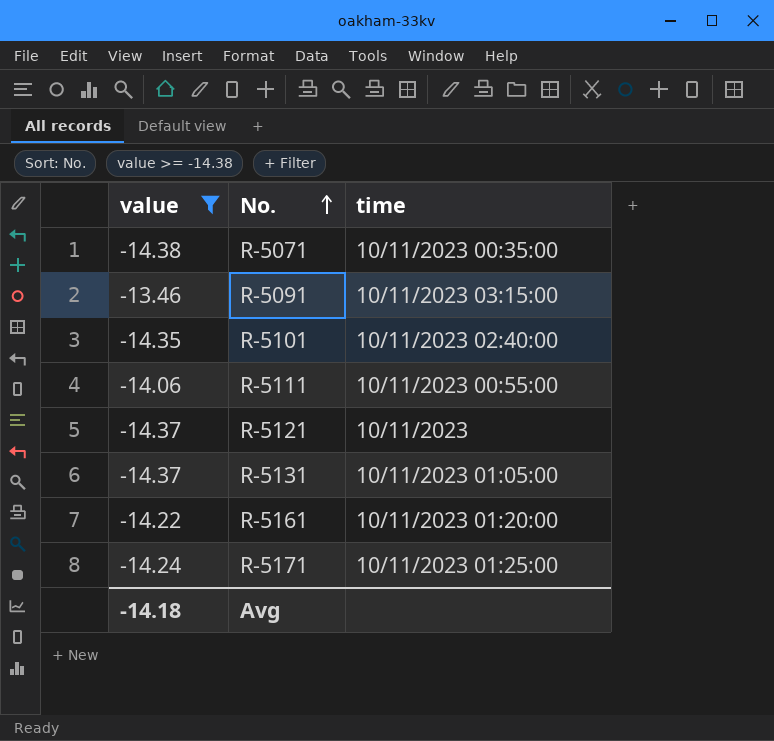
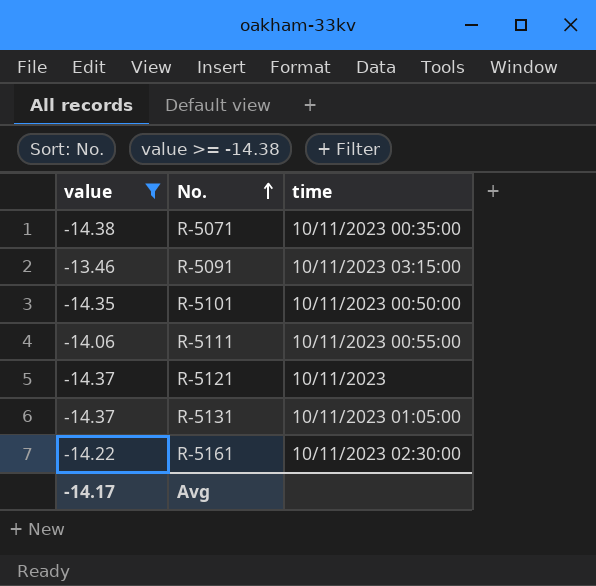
row R-5171: -14.24 | 10/11/2023 01:25:00 -> none
R-5101 | time: 10/11/2023 02:40:00 -> 10/11/2023 00:50:00
R-5161 | time: 10/11/2023 01:20:00 -> 10/11/2023 02:30:00
Avg | value: -14.18 -> -14.17

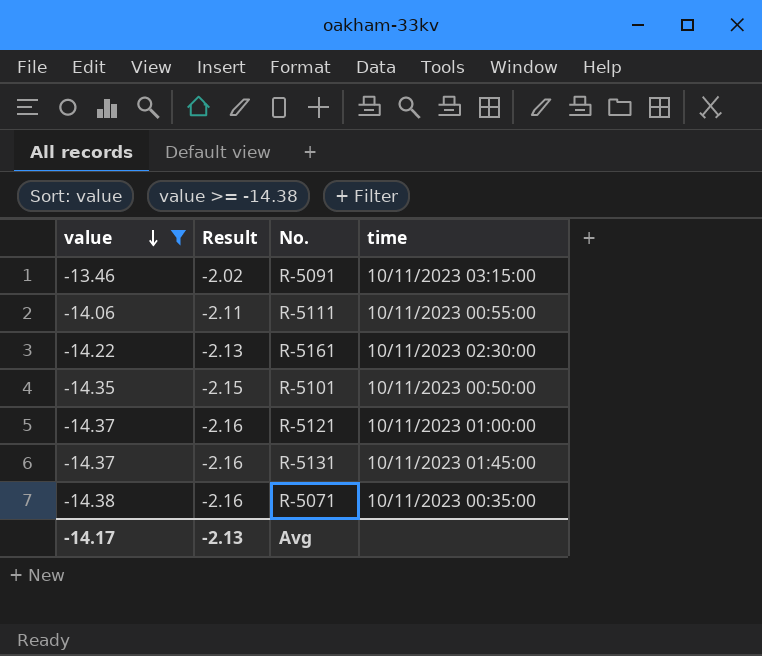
row order: No. ascending -> value descending
column Result | formula: none -> [value] * 0.15
R-5121 | time: 10/11/2023 -> 10/11/2023 01:00:00
R-5131 | time: 10/11/2023 01:05:00 -> 10/11/2023 01:45:00

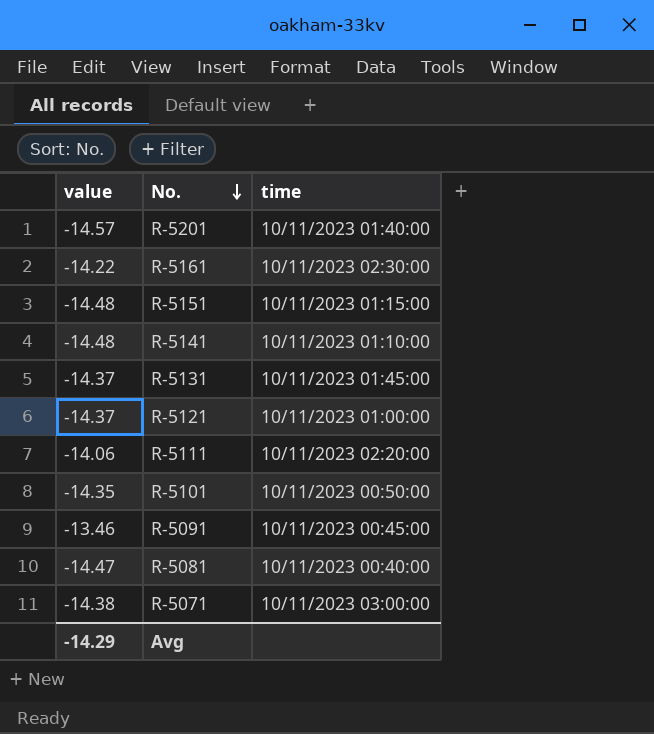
filter: value >= -14.38 -> none
row order: value descending -> No. descending
column Result | formula: [value] * 0.15 -> none
R-5111 | time: 10/11/2023 00:55:00 -> 10/11/2023 02:20:00
R-5091 | time: 10/11/2023 03:15:00 -> 10/11/2023 00:45:00
R-5071 | time: 10/11/2023 00:35:00 -> 10/11/2023 03:00:00
Avg | value: -14.17 -> -14.29

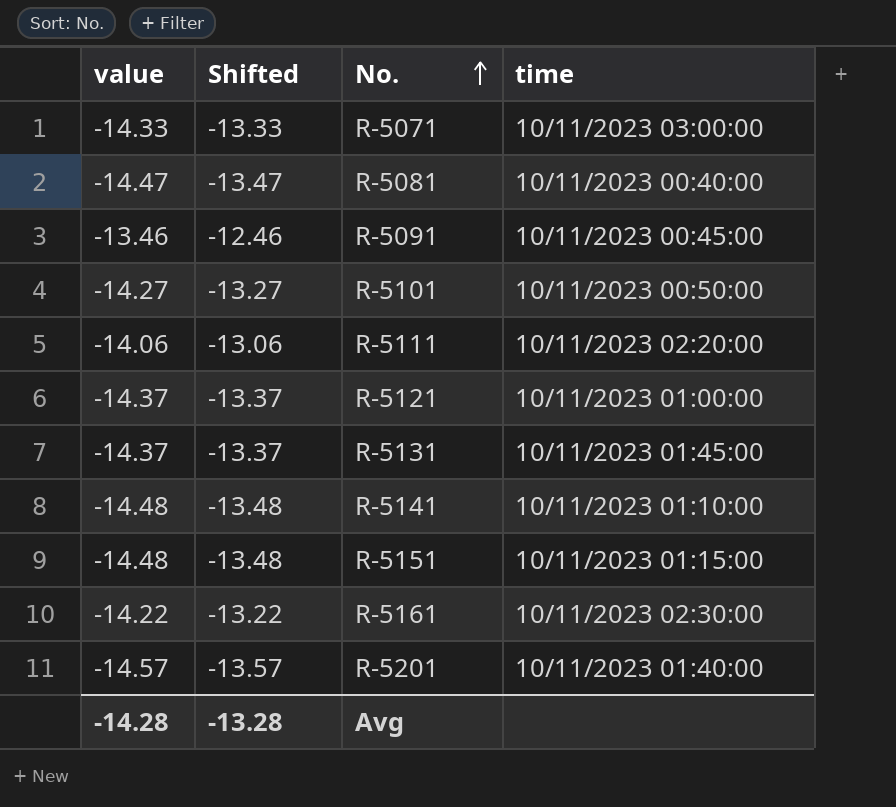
row order: No. descending -> No. ascending
column Shifted | formula: none -> [value] + 1
R-5071 | value: -14.38 -> -14.33
R-5101 | value: -14.35 -> -14.27
Avg | value: -14.29 -> -14.28

